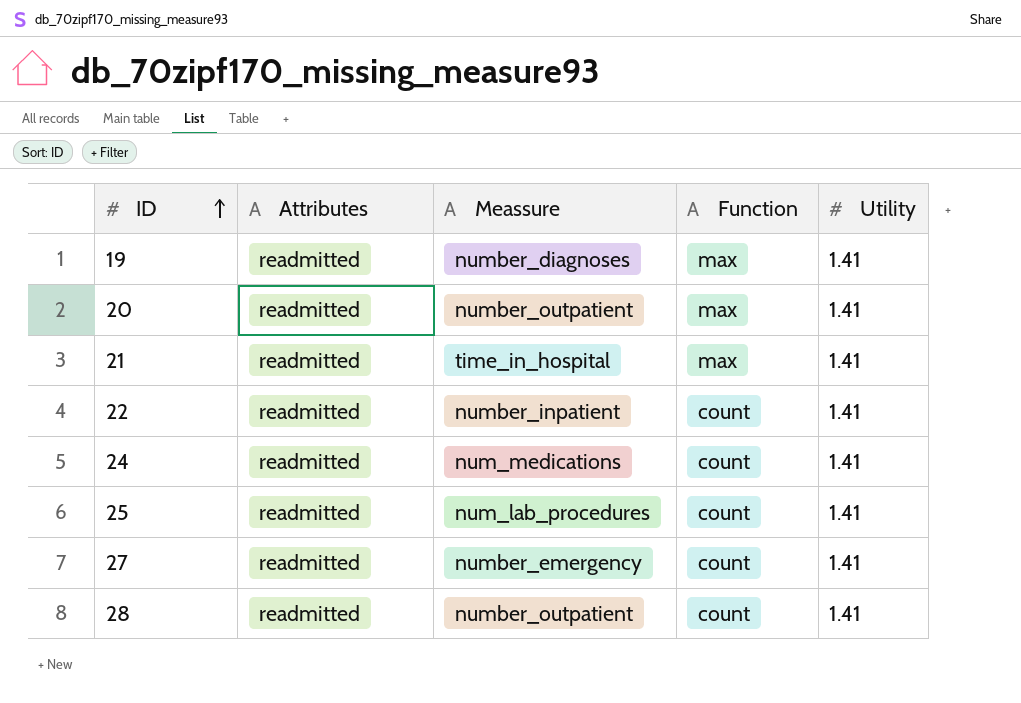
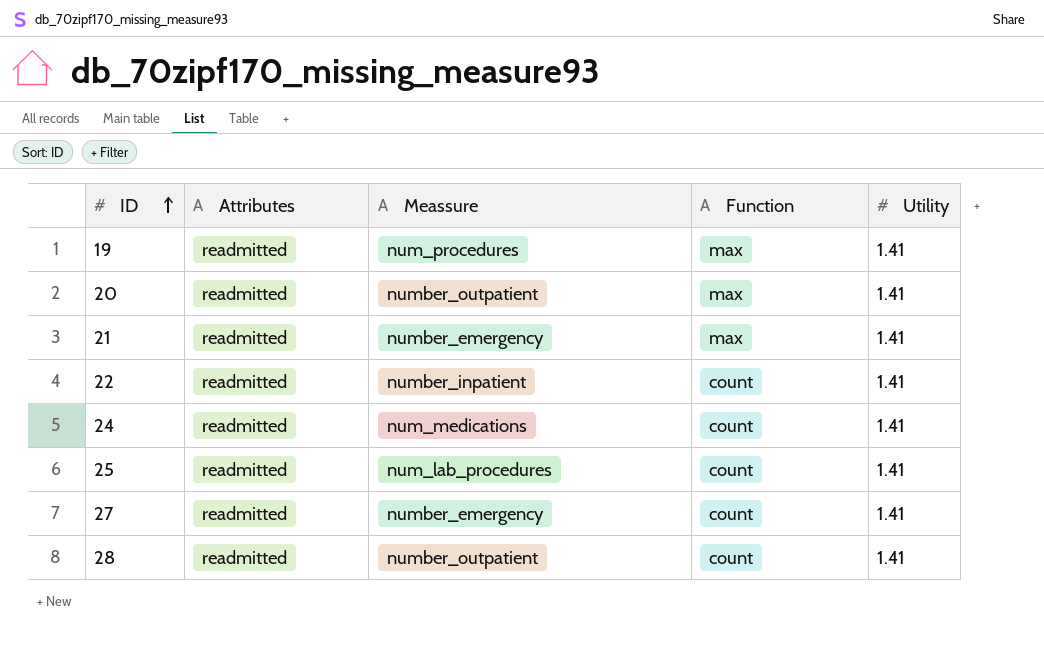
19 | Meassure: number_diagnoses -> num_procedures
21 | Meassure: time_in_hospital -> number_emergency

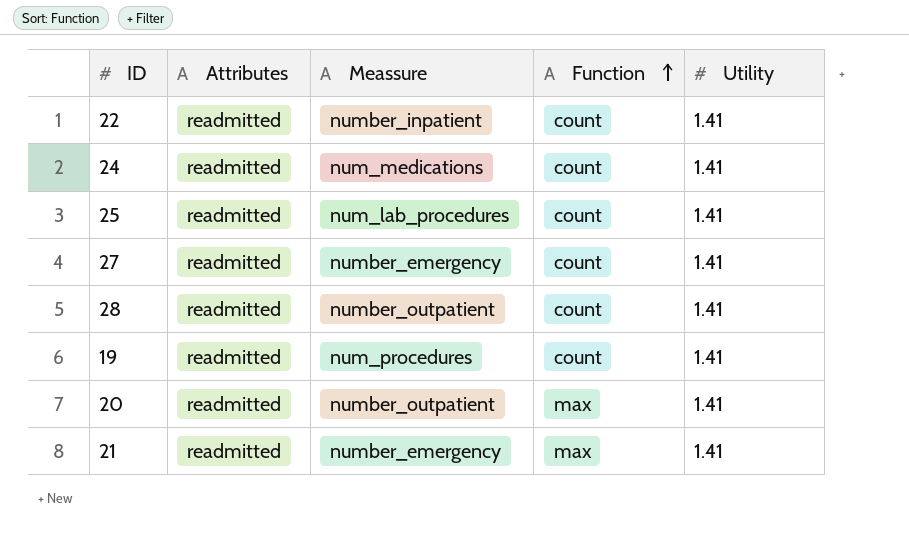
row order: ID ascending -> Function ascending
19 | Function: max -> count

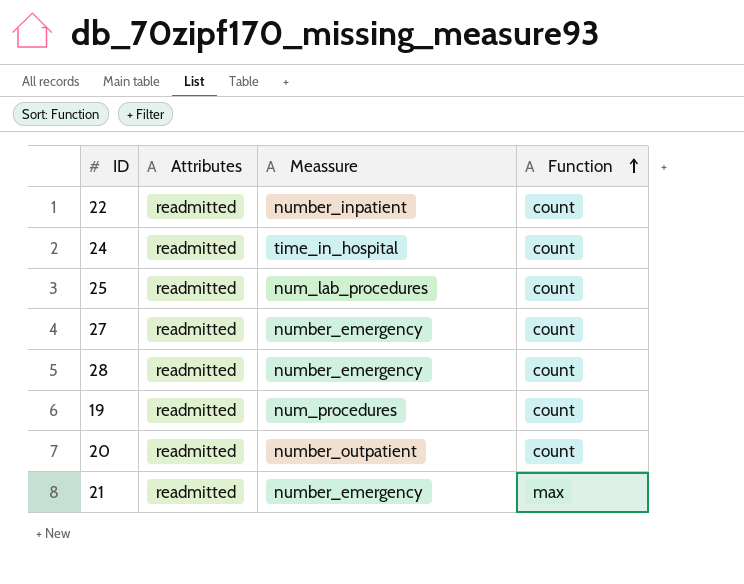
column Utility | position: 5 -> none
24 | Meassure: num_medications -> time_in_hospital
28 | Meassure: number_outpatient -> number_emergency
20 | Function: max -> count

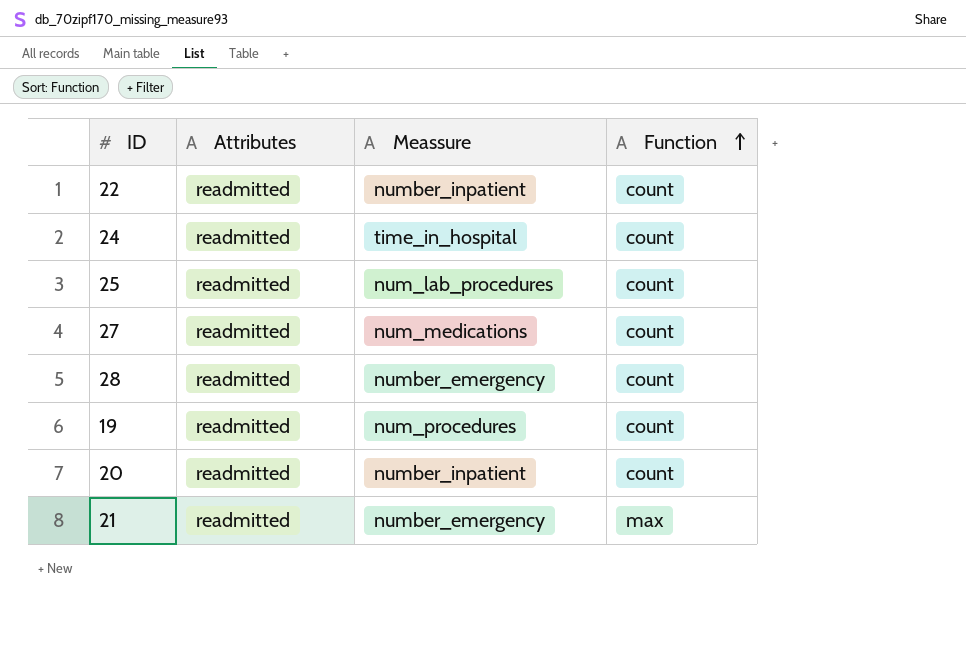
27 | Meassure: number_emergency -> num_medications
20 | Meassure: number_outpatient -> number_inpatient

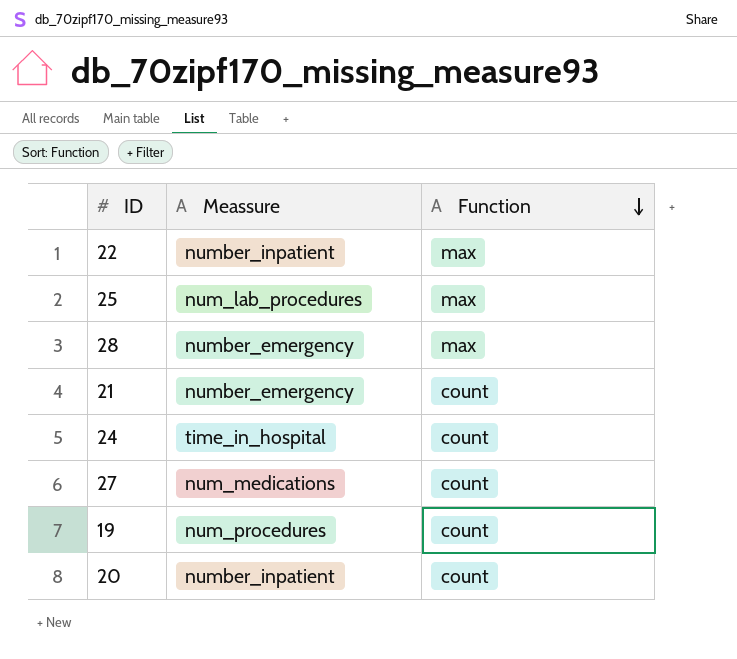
row order: Function ascending -> Function descending
column Attributes | position: 2 -> none
22 | Function: count -> max
25 | Function: count -> max
28 | Function: count -> max
21 | Function: max -> count

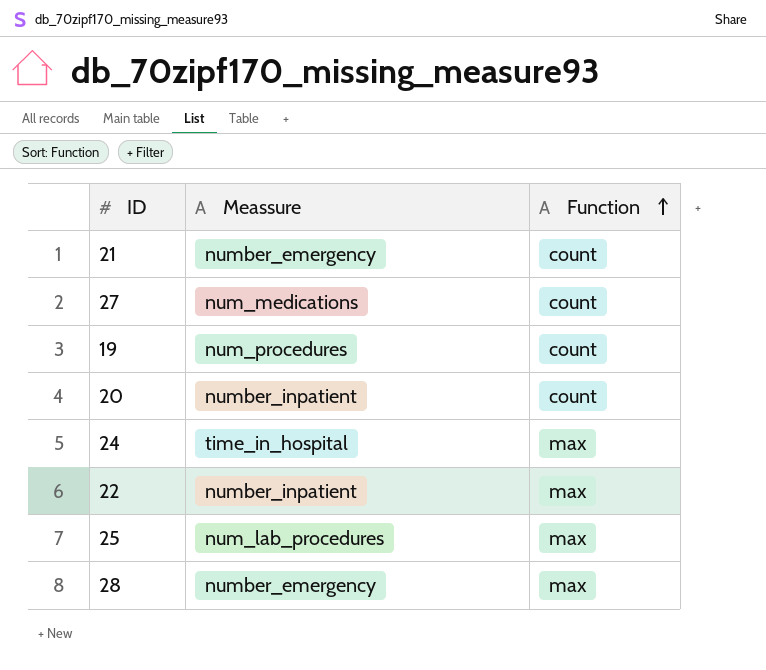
row order: Function descending -> Function ascending
24 | Function: count -> max

